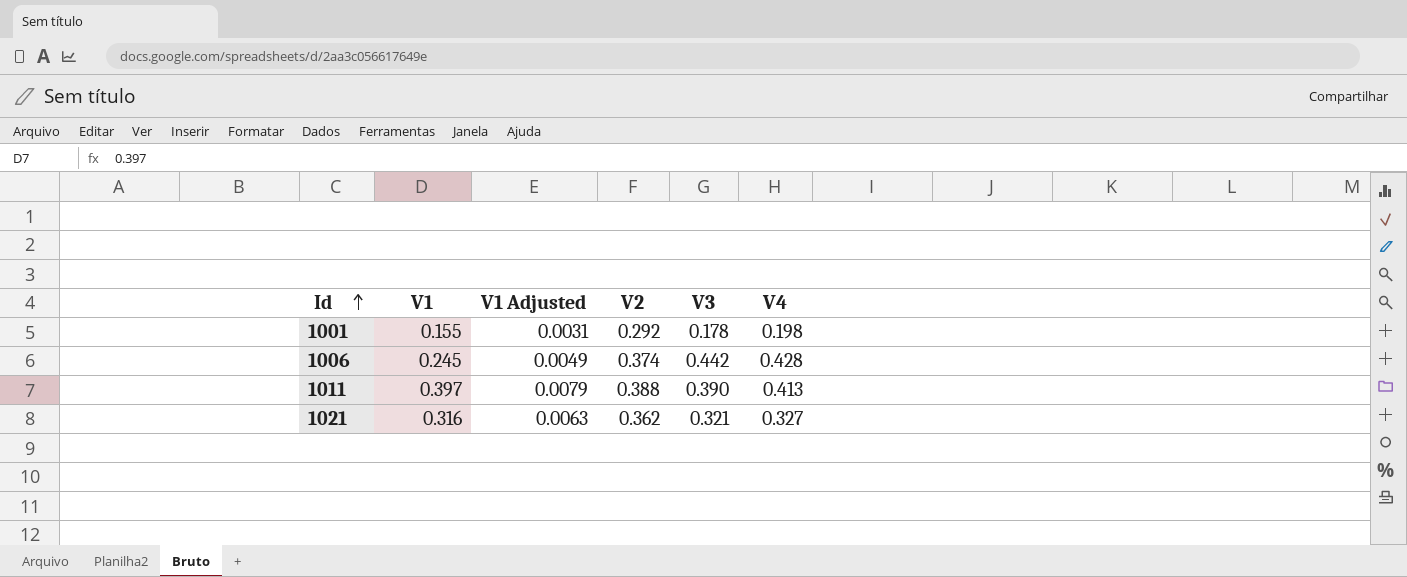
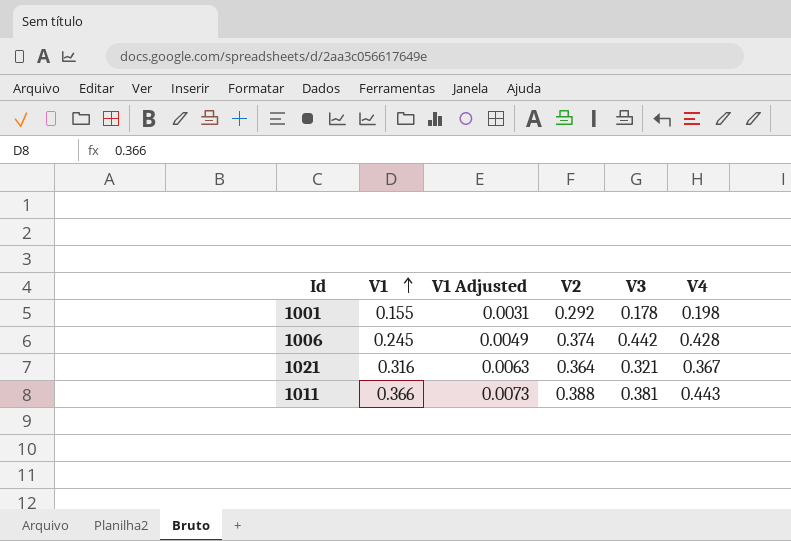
row order: Id ascending -> V1 ascending
1021 | V2: 0.362 -> 0.364
1021 | V4: 0.327 -> 0.367
1011 | V1: 0.397 -> 0.366
1011 | V1 Adjusted: 0.0079 -> 0.0073
1011 | V3: 0.390 -> 0.381
1011 | V4: 0.413 -> 0.443

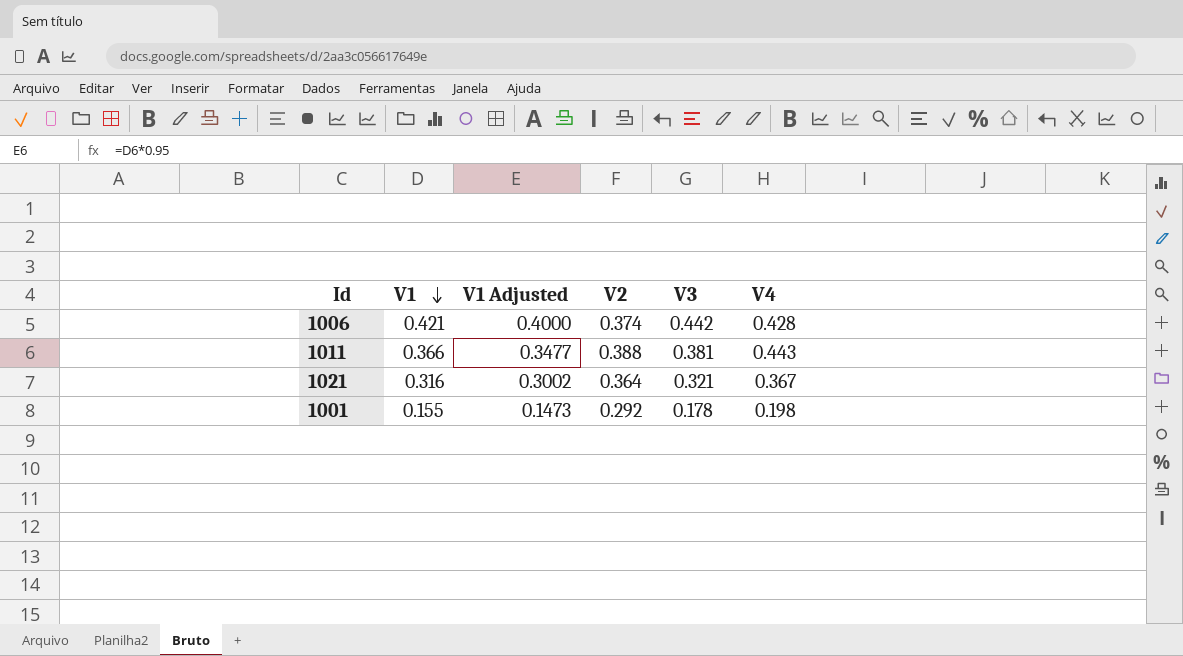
row order: V1 ascending -> V1 descending
column V1 Adjusted | formula: [V1] * 0.02 -> [V1] * 0.95
1006 | V1: 0.245 -> 0.421

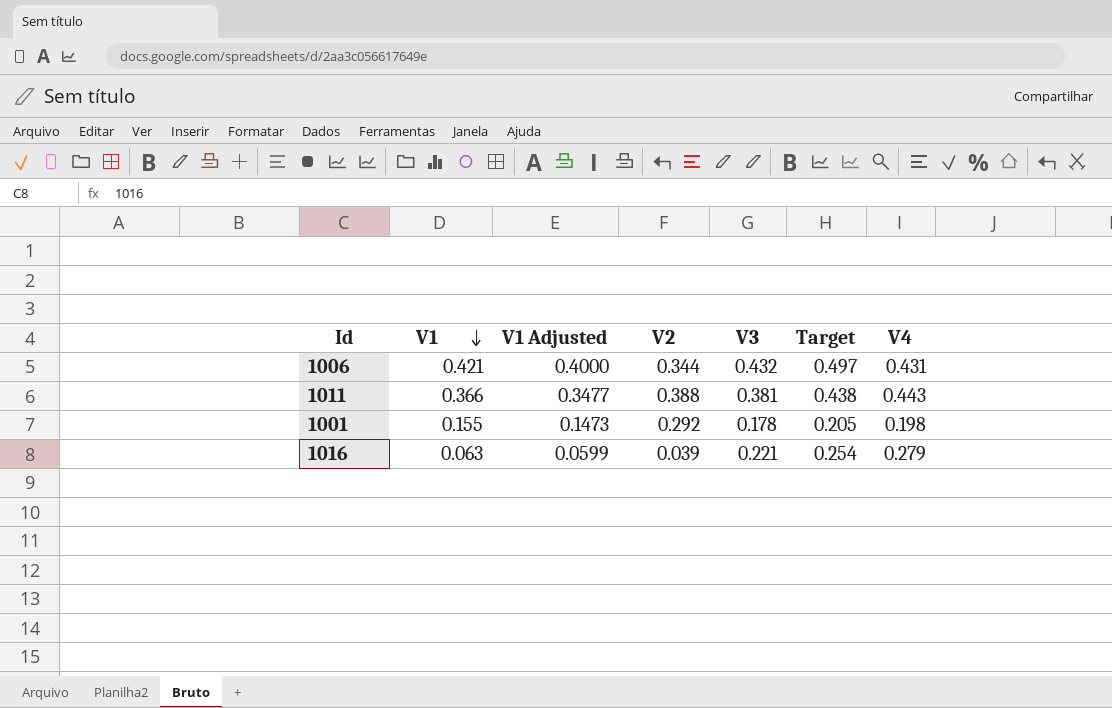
column Target | formula: none -> [V3] * 1.15
row 1021: 0.316 | 0.3002 | 0.364 | 0.321 | 0.367 -> none
1006 | V2: 0.374 -> 0.344
1006 | V3: 0.442 -> 0.432
1006 | V4: 0.428 -> 0.431
row 1016: none -> 0.063 | 0.0599 | 0.039 | 0.221 | 0.254 | 0.279

